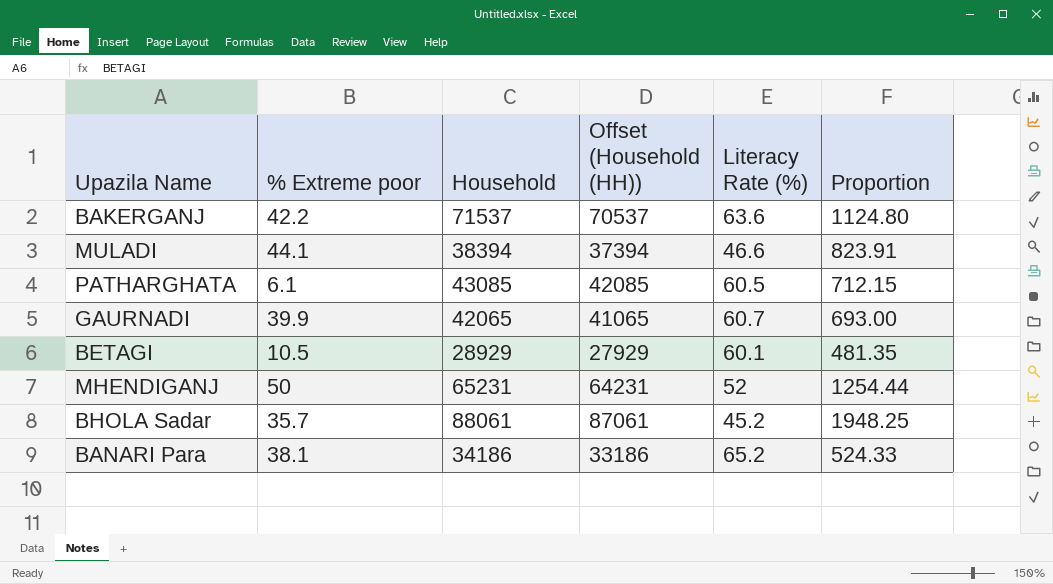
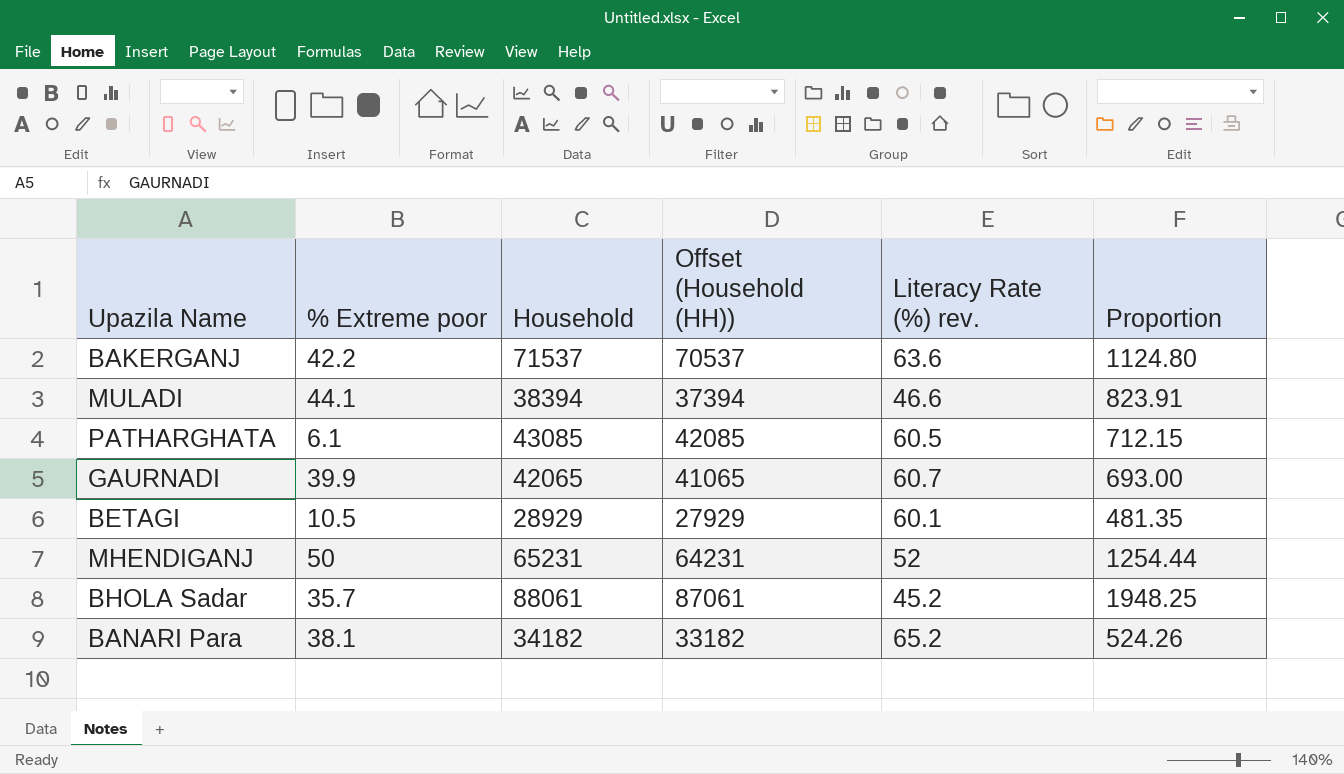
column name: Literacy Rate (%) -> Literacy Rate (%) rev.
BANARI Para | Household: 34186 -> 34182
BANARI Para | Offset (Household (HH)): 33186 -> 33182
BANARI Para | Proportion: 524.33 -> 524.26

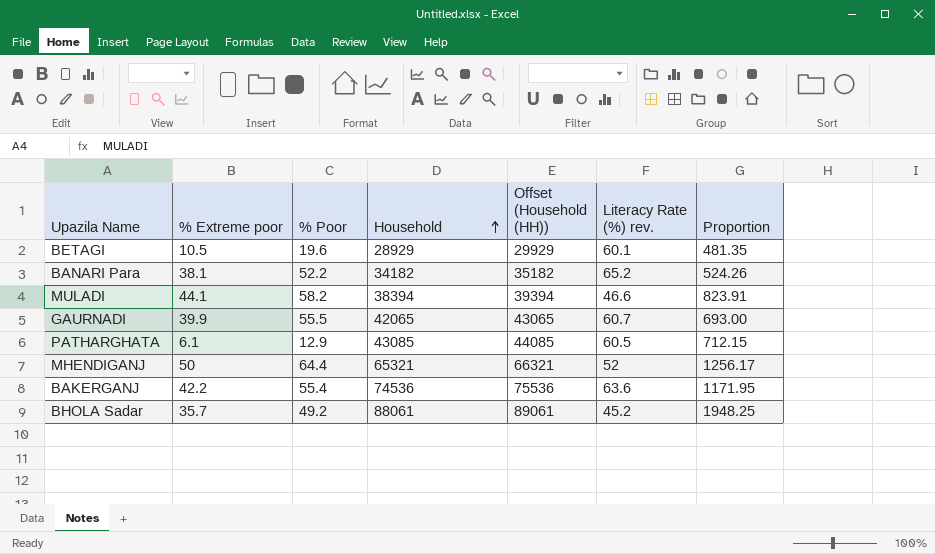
row order: none -> Household ascending
column % Poor | position: none -> 3
column Offset (Household (HH)) | formula: [Household] - 1000 -> [Household] + 1000
MHENDIGANJ | Household: 65231 -> 65321
MHENDIGANJ | Proportion: 1254.44 -> 1256.17
BAKERGANJ | Household: 71537 -> 74536
BAKERGANJ | Proportion: 1124.80 -> 1171.95

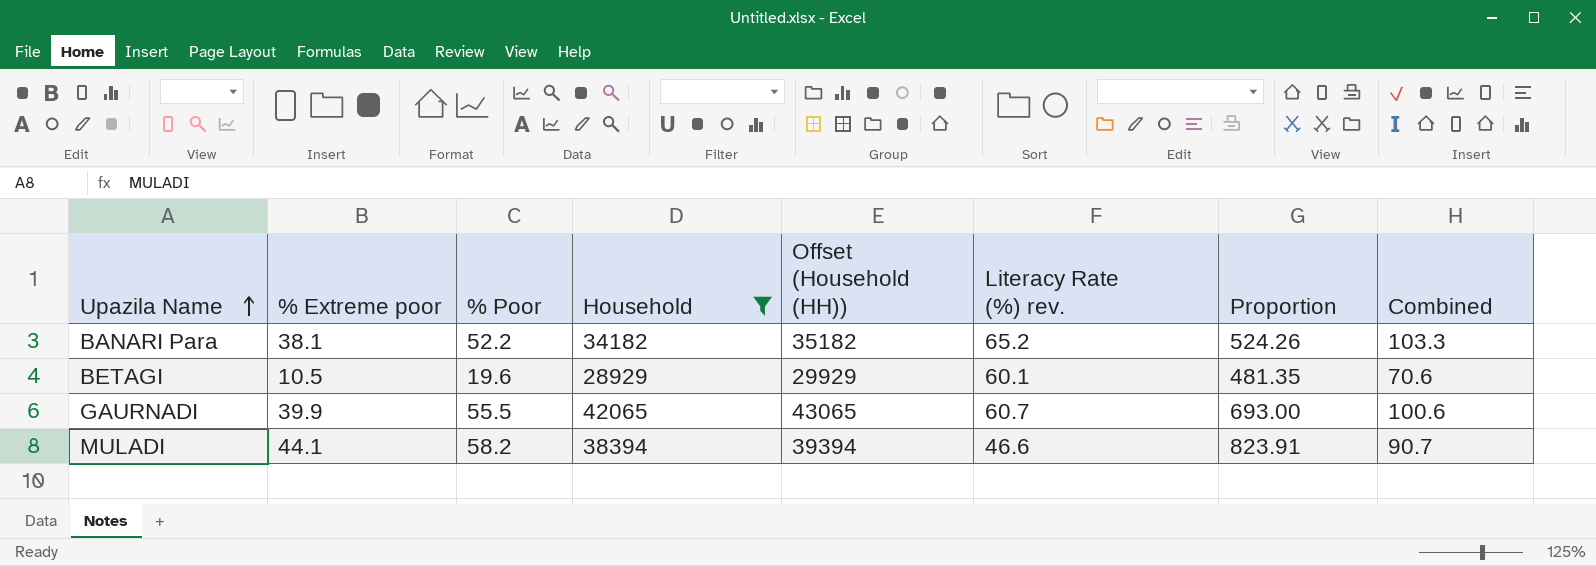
filter: none -> Household <= 42065
row order: Household ascending -> Upazila Name ascending
column Combined | formula: none -> [% Extreme poor] + [Literacy Rate (%) rev.]

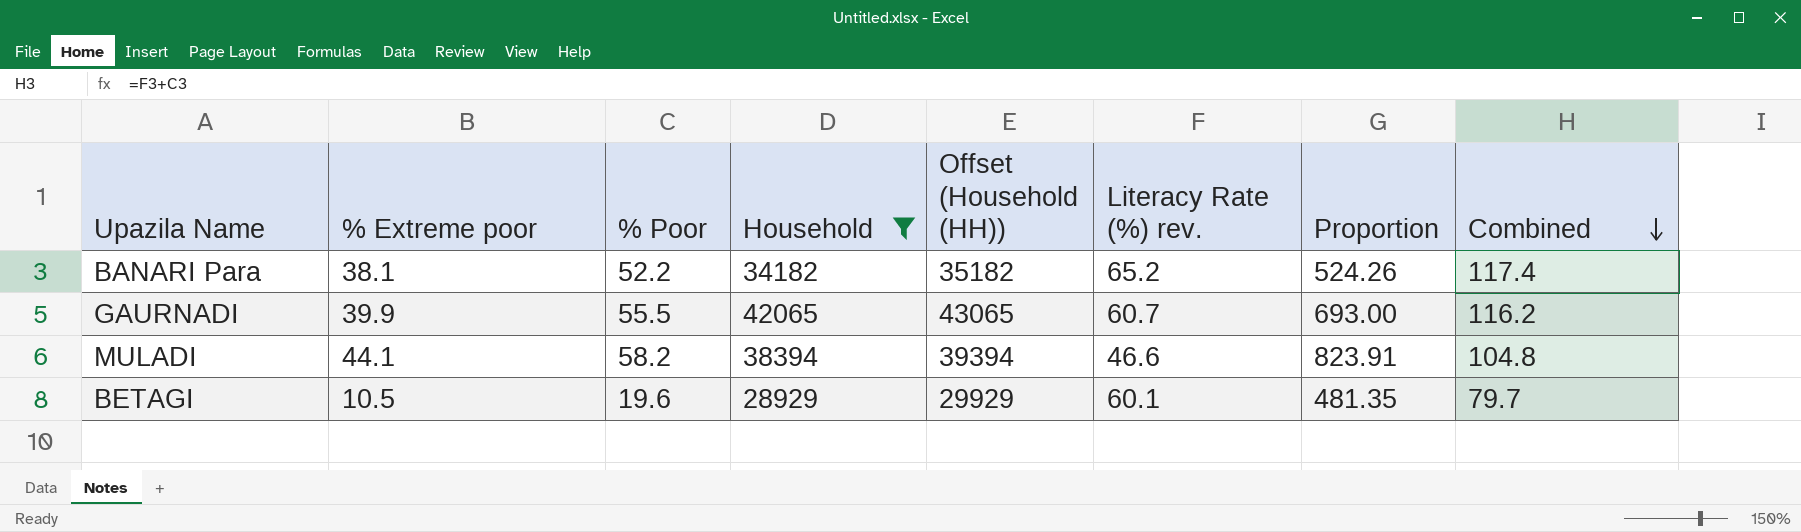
row order: Upazila Name ascending -> Combined descending
column Combined | formula: [% Extreme poor] + [Literacy Rate (%) rev.] -> [% Poor] + [Literacy Rate (%) rev.]

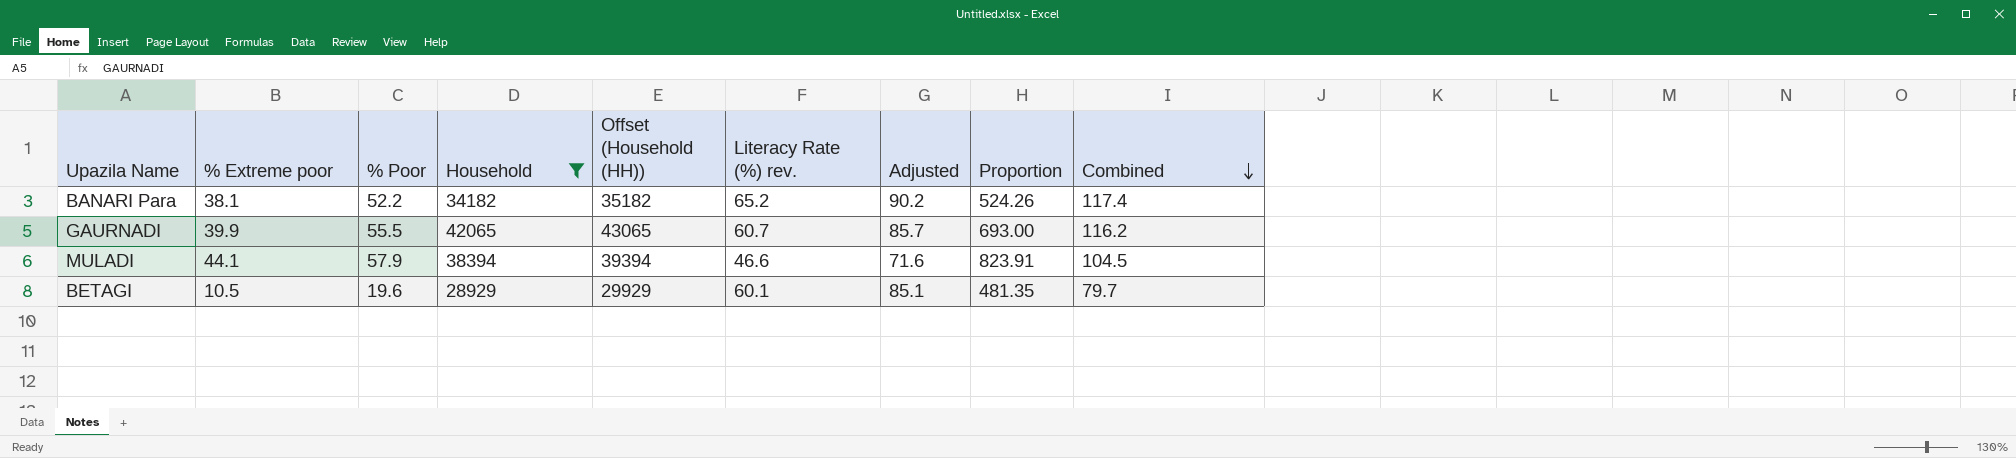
column Adjusted | formula: none -> [Literacy Rate (%) rev.] + 25
MULADI | % Poor: 58.2 -> 57.9
MULADI | Combined: 104.8 -> 104.5

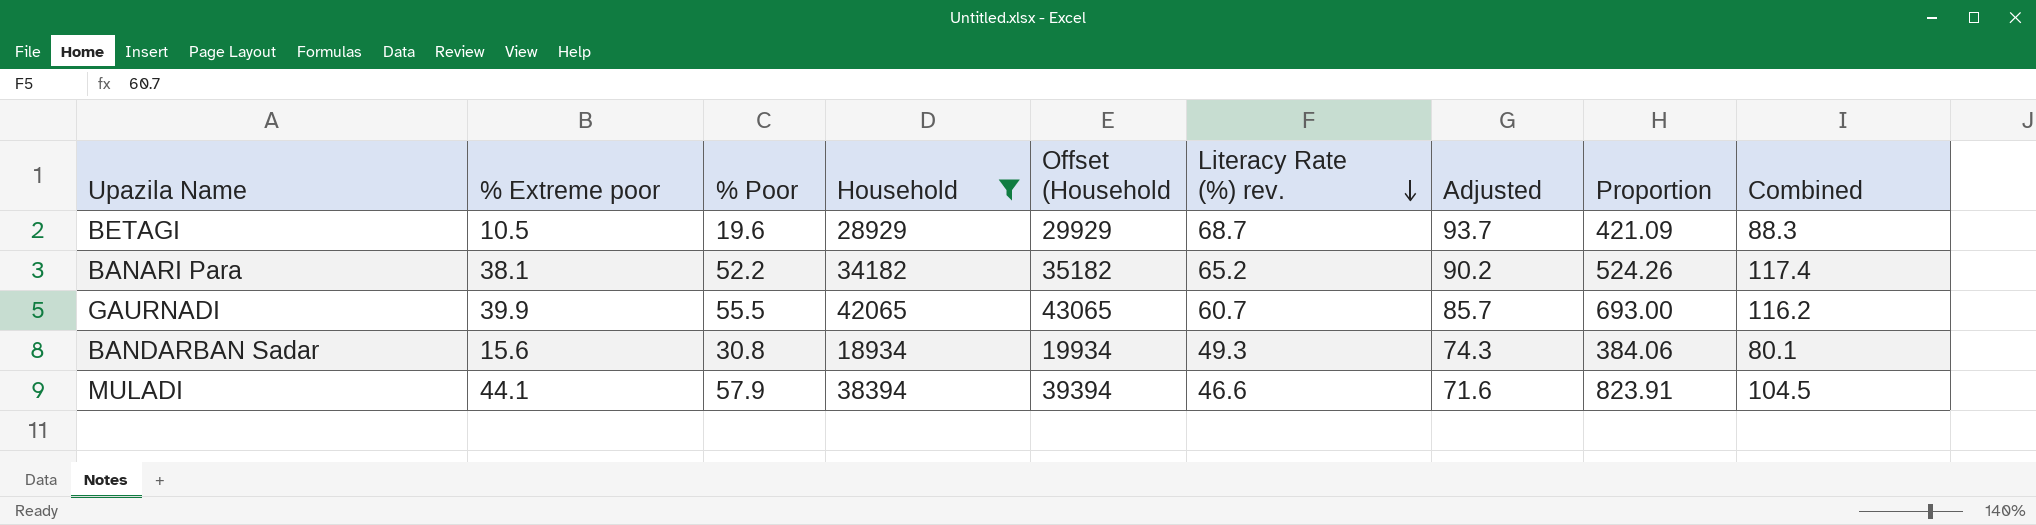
row order: Combined descending -> Literacy Rate (%) rev. descending
column name: Offset (Household (HH)) -> Offset (Household
BETAGI | Literacy Rate (%) rev.: 60.1 -> 68.7
BETAGI | Adjusted: 85.1 -> 93.7
BETAGI | Proportion: 481.35 -> 421.09
BETAGI | Combined: 79.7 -> 88.3
row BANDARBAN Sadar: none -> 15.6 | 30.8 | 18934 | 19934 | 49.3 | 74.3 | 384.06 | 80.1

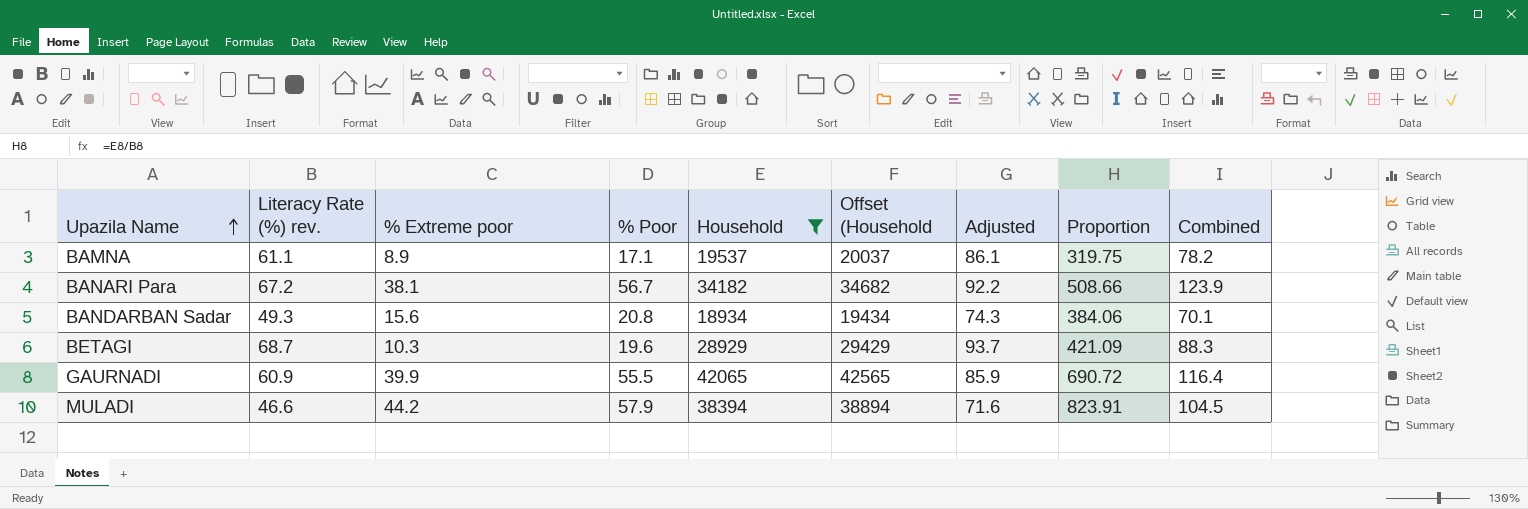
row order: Literacy Rate (%) rev. descending -> Upazila Name ascending
column Literacy Rate (%) rev. | position: 6 -> 2
column Offset (Household | formula: [Household] + 1000 -> [Household] + 500
row BAMNA: none -> 61.1 | 8.9 | 17.1 | 19537 | 20037 | 86.1 | 319.75 | 78.2
BANARI Para | Literacy Rate (%) rev.: 65.2 -> 67.2
BANARI Para | % Poor: 52.2 -> 56.7
BANARI Para | Adjusted: 90.2 -> 92.2
BANARI Para | Proportion: 524.26 -> 508.66
BANARI Para | Combined: 117.4 -> 123.9
BANDARBAN Sadar | % Poor: 30.8 -> 20.8
BANDARBAN Sadar | Combined: 80.1 -> 70.1
BETAGI | % Extreme poor: 10.5 -> 10.3
GAURNADI | Literacy Rate (%) rev.: 60.7 -> 60.9
GAURNADI | Adjusted: 85.7 -> 85.9
GAURNADI | Proportion: 693.00 -> 690.72
GAURNADI | Combined: 116.2 -> 116.4
MULADI | % Extreme poor: 44.1 -> 44.2

